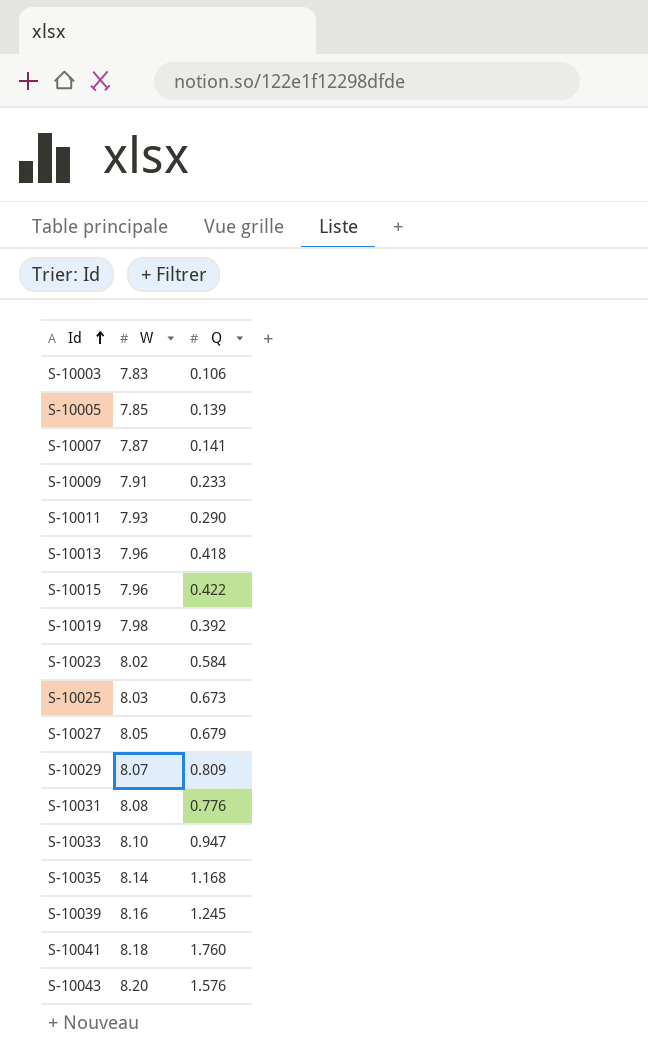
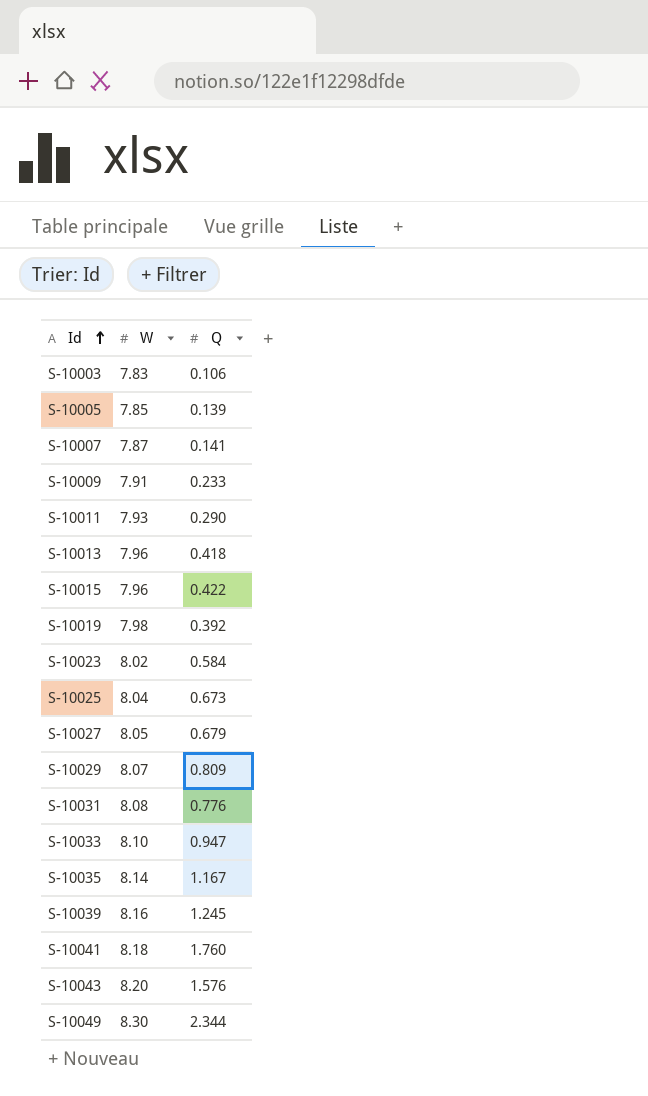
S-10025 | W: 8.03 -> 8.04
S-10035 | Q: 1.168 -> 1.167
row S-10049: none -> 8.30 | 2.344

